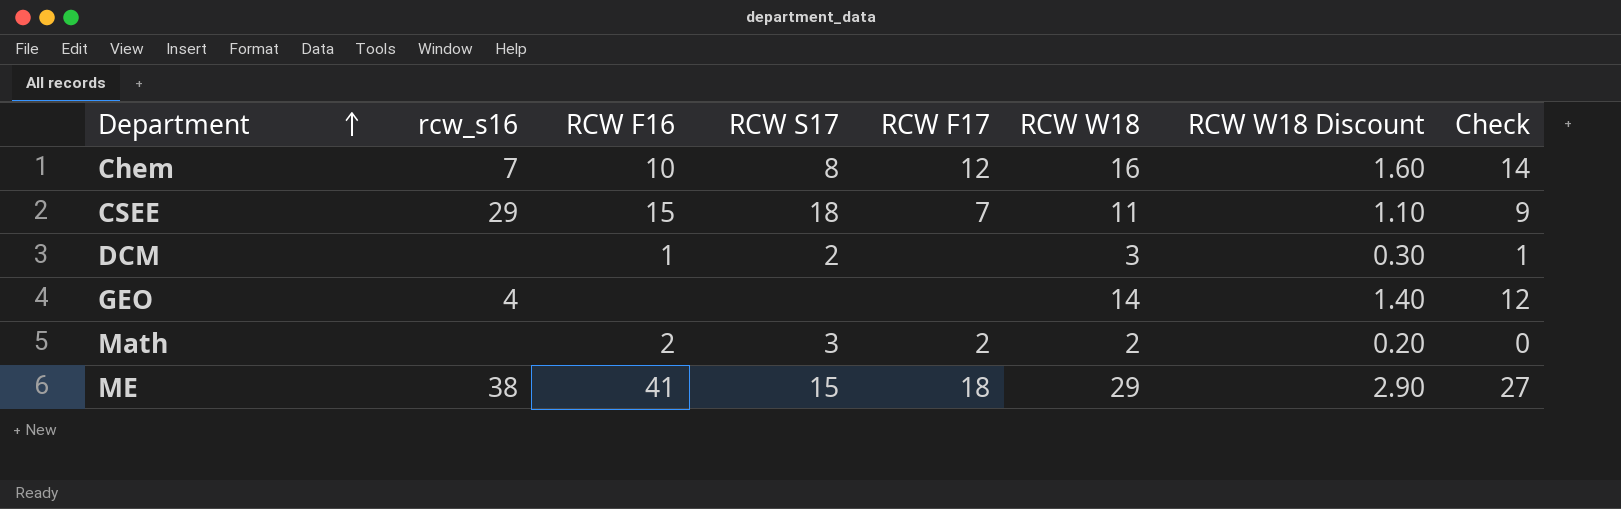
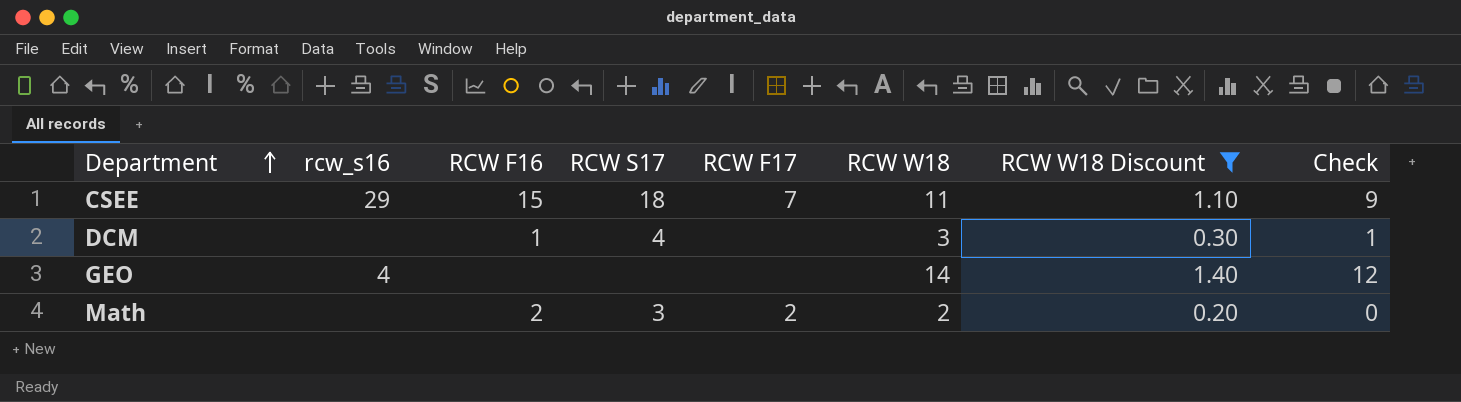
filter: none -> RCW W18 Discount <= 1.40
DCM | RCW S17: 2 -> 4

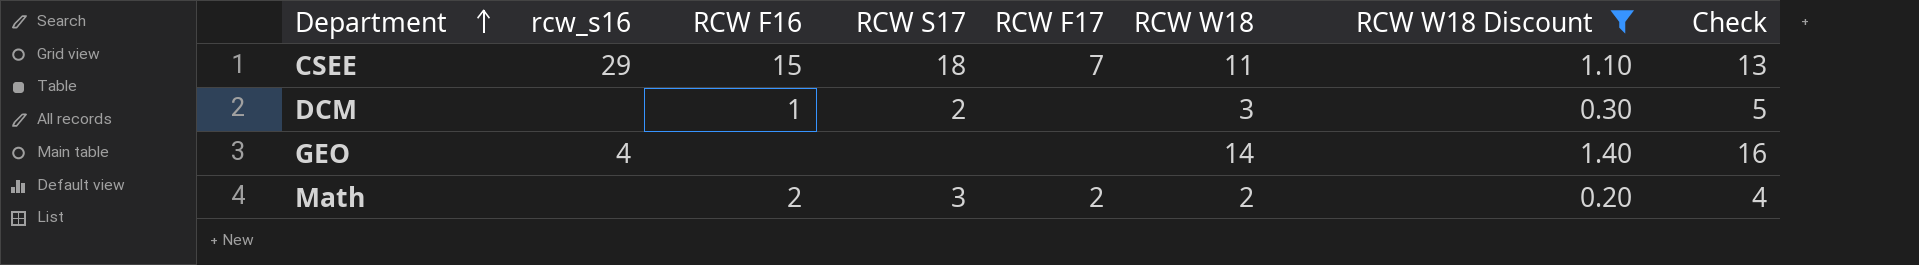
column Check | formula: [RCW W18] - 2 -> [RCW W18] + 2
DCM | RCW S17: 4 -> 2

